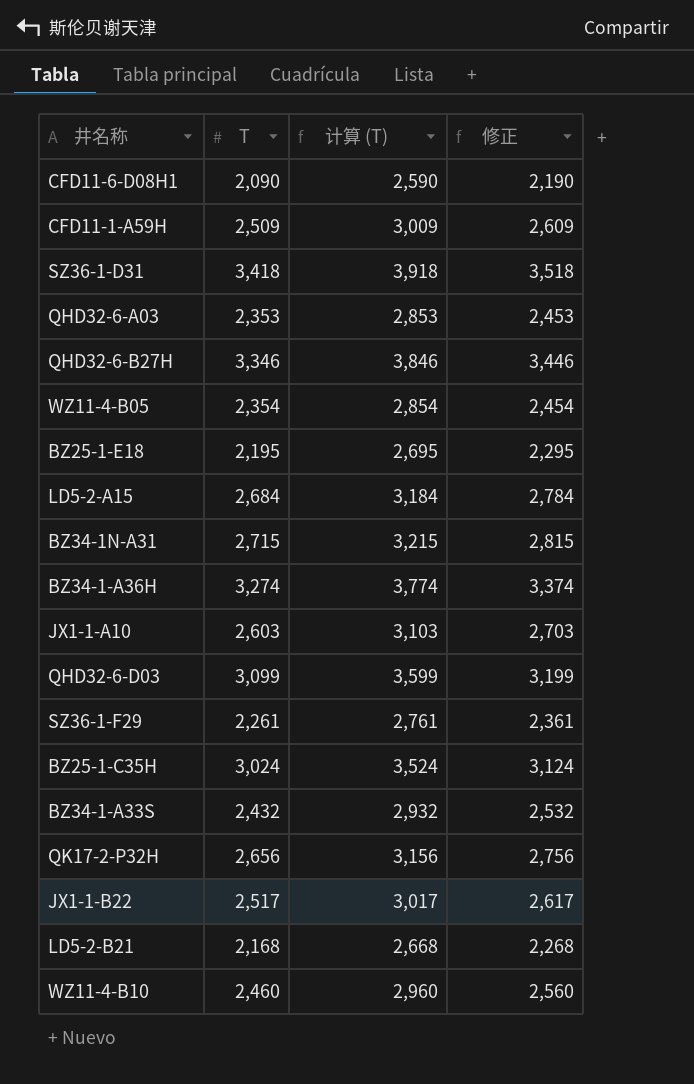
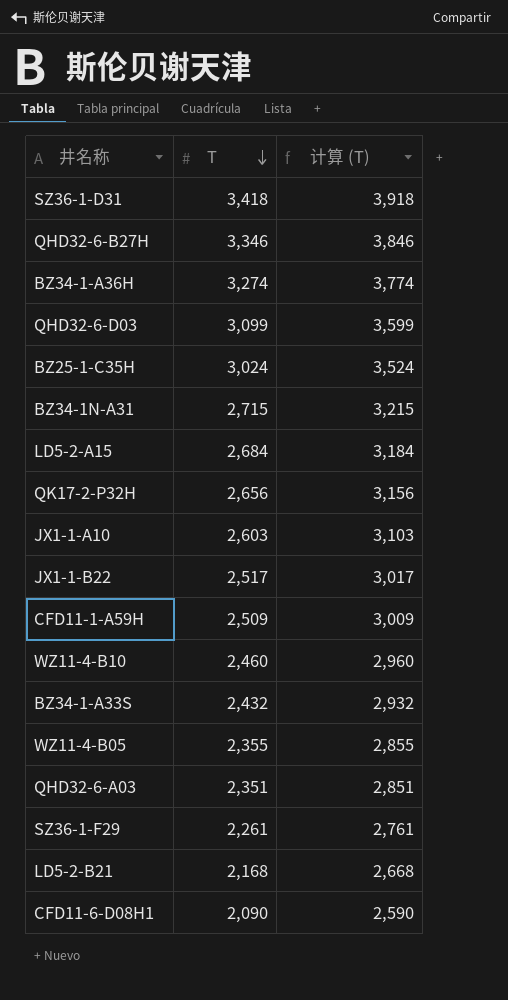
row order: none -> T descending
column 修正 | formula: [T] + 100 -> none
row BZ25-1-E18: 2,195 | 2,695 | 2,295 -> none
WZ11-4-B05 | T: 2,354 -> 2,355
WZ11-4-B05 | 计算 (T): 2,854 -> 2,855
QHD32-6-A03 | T: 2,353 -> 2,351
QHD32-6-A03 | 计算 (T): 2,853 -> 2,851

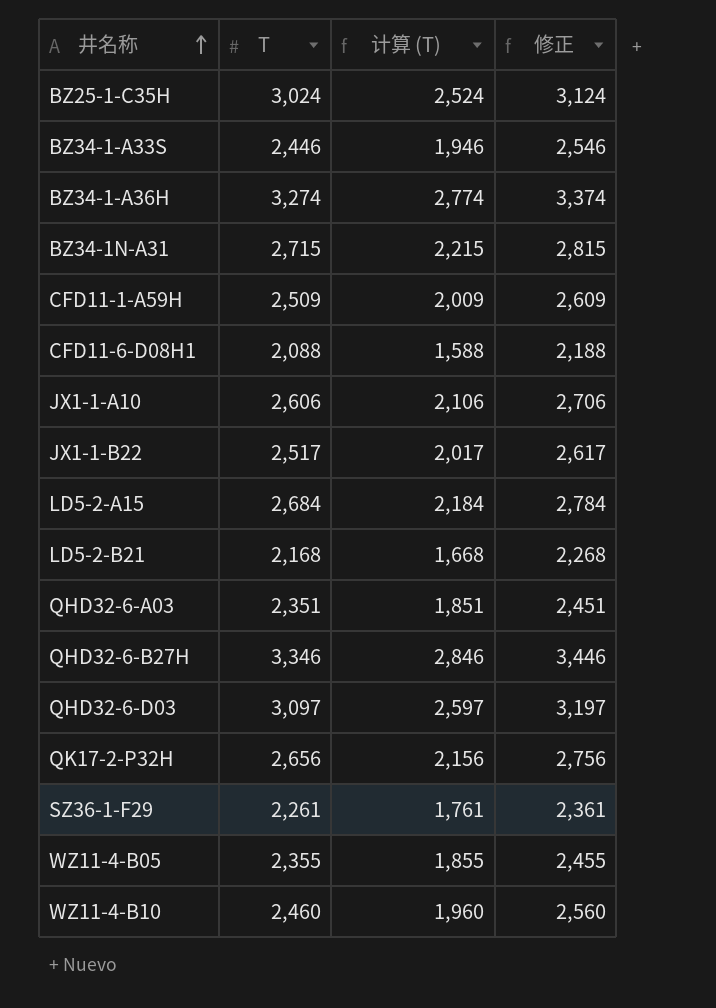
row order: T descending -> 井名称 ascending
column 计算 (T) | formula: [T] + 500 -> [T] - 500
column 修正 | formula: none -> [T] + 100
row SZ36-1-D31: 3,418 | 3,918 -> none
BZ34-1-A33S | T: 2,432 -> 2,446
CFD11-6-D08H1 | T: 2,090 -> 2,088
JX1-1-A10 | T: 2,603 -> 2,606
QHD32-6-D03 | T: 3,099 -> 3,097

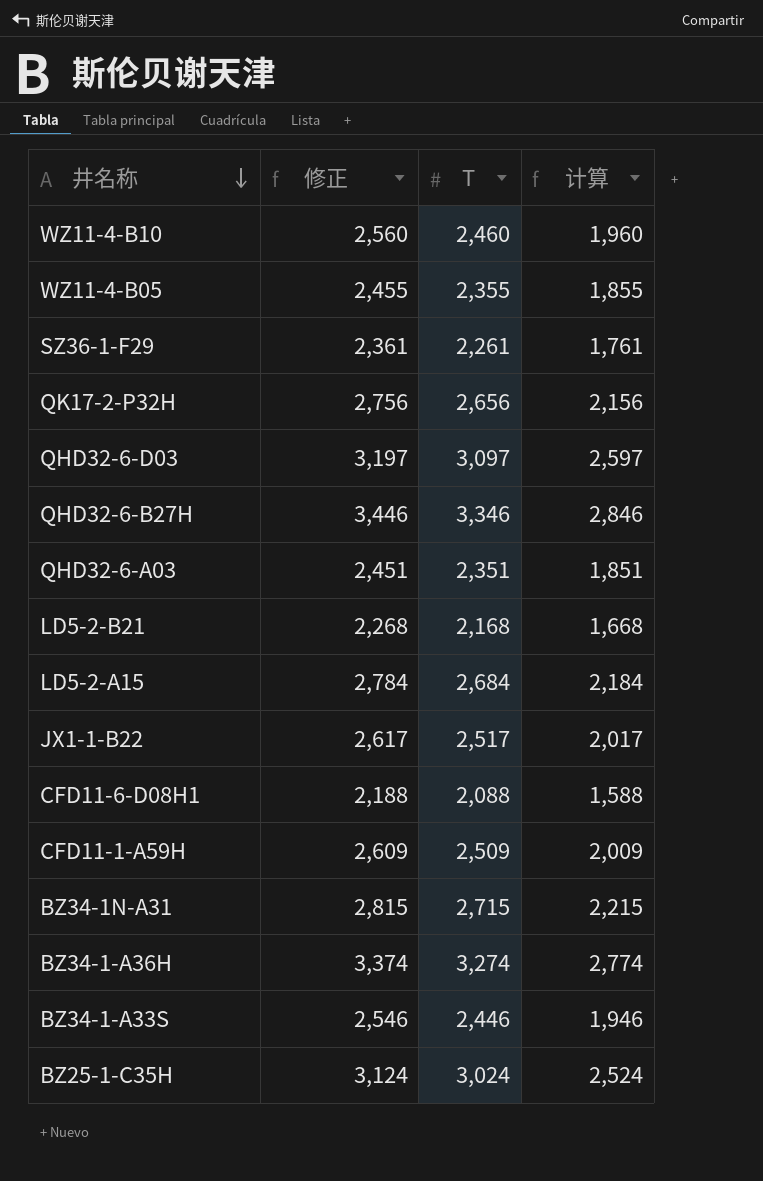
row order: 井名称 ascending -> 井名称 descending
column 修正 | position: 4 -> 2
column name: 计算 (T) -> 计算
row JX1-1-A10: 2,606 | 2,106 | 2,706 -> none

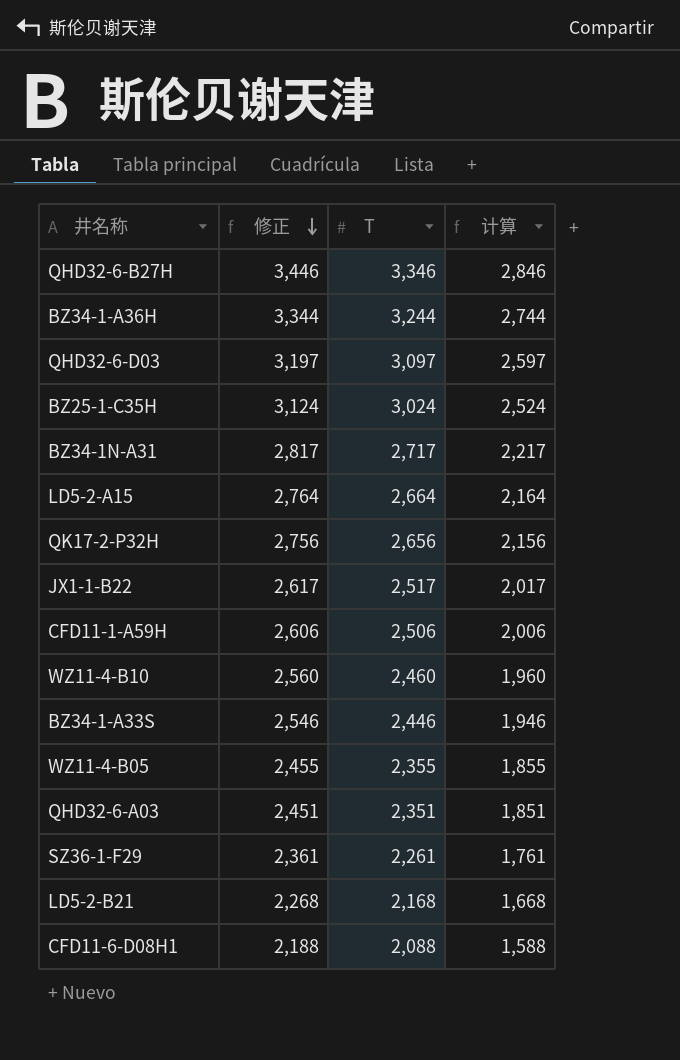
row order: 井名称 descending -> 修正 descending
BZ34-1-A36H | 修正: 3,374 -> 3,344
BZ34-1-A36H | T: 3,274 -> 3,244
BZ34-1-A36H | 计算: 2,774 -> 2,744
BZ34-1N-A31 | 修正: 2,815 -> 2,817
BZ34-1N-A31 | T: 2,715 -> 2,717
BZ34-1N-A31 | 计算: 2,215 -> 2,217
LD5-2-A15 | 修正: 2,784 -> 2,764
LD5-2-A15 | T: 2,684 -> 2,664
LD5-2-A15 | 计算: 2,184 -> 2,164
CFD11-1-A59H | 修正: 2,609 -> 2,606
CFD11-1-A59H | T: 2,509 -> 2,506
CFD11-1-A59H | 计算: 2,009 -> 2,006

